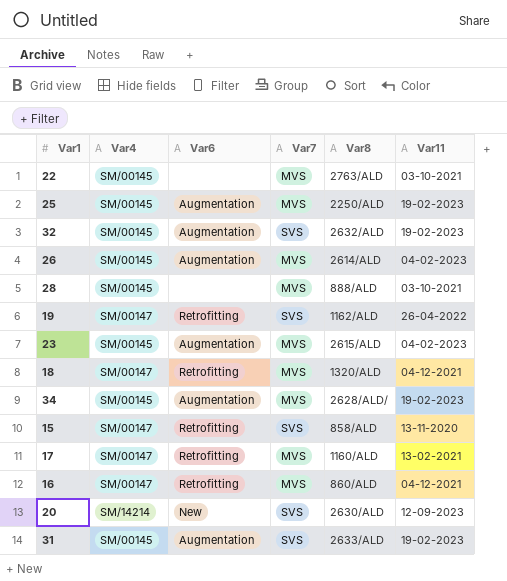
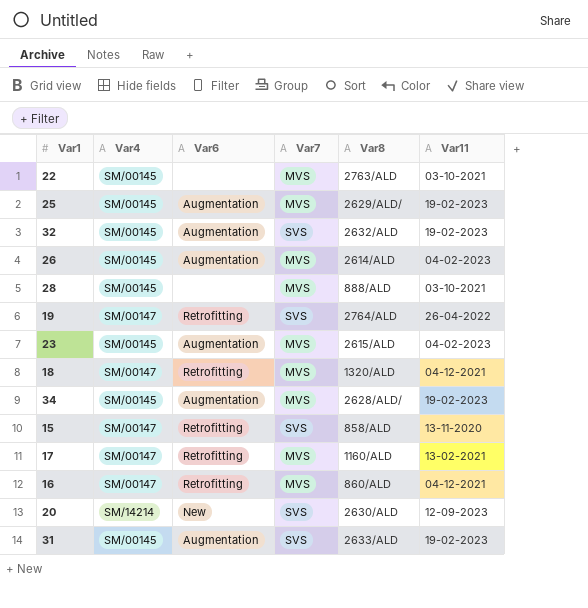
25 | Var8: 2250/ALD -> 2629/ALD/
19 | Var8: 1162/ALD -> 2764/ALD

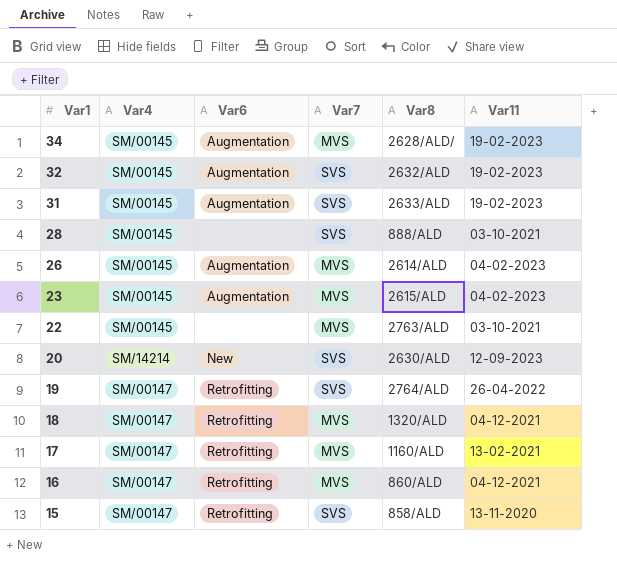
row order: none -> Var1 descending
row 25: SM/00145 | Augmentation | MVS | 2629/ALD/ | 19-02-2023 -> none
28 | Var7: MVS -> SVS

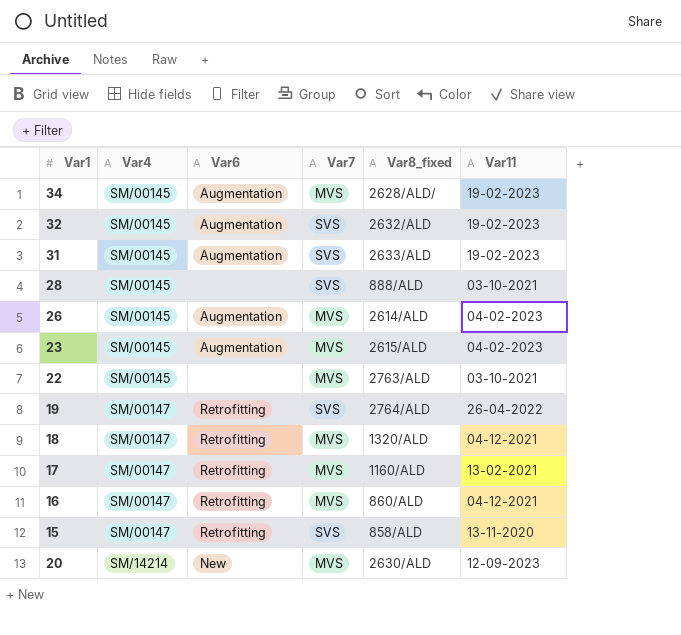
row order: Var1 descending -> Var4 ascending
column name: Var8 -> Var8_fixed
20 | Var7: SVS -> MVS

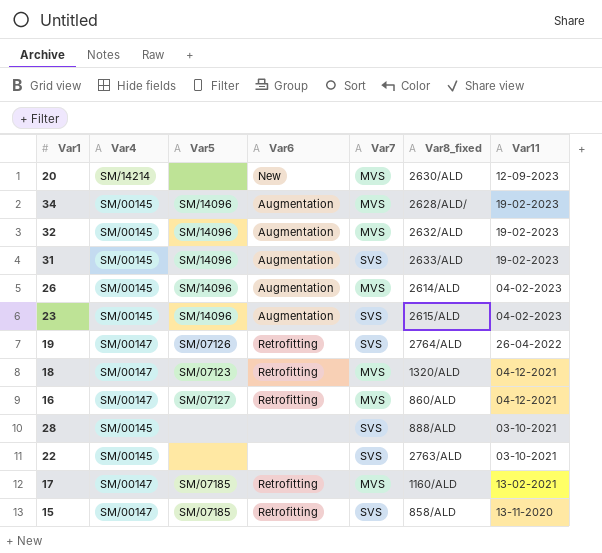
row order: Var4 ascending -> Var11 descending
column Var5 | position: none -> 3
32 | Var7: SVS -> MVS
23 | Var7: MVS -> SVS
22 | Var7: MVS -> SVS

